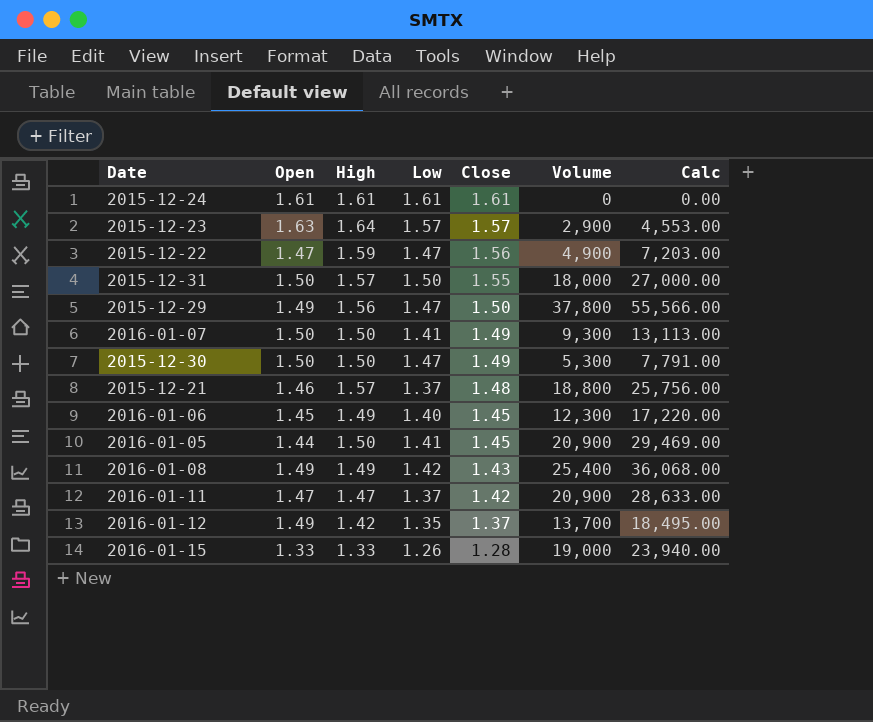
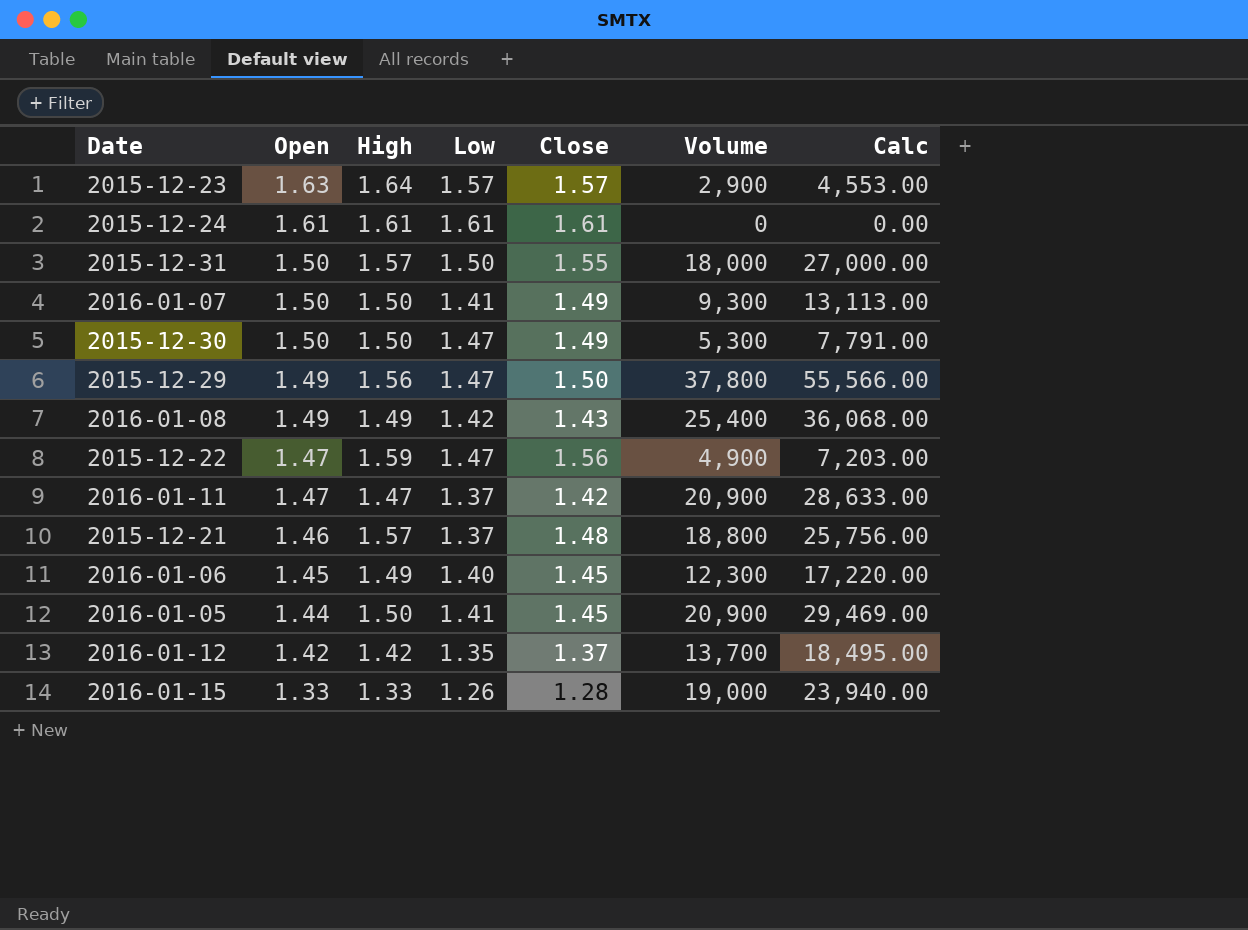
row order: Close descending -> Open descending
2016-01-12 | Open: 1.49 -> 1.42

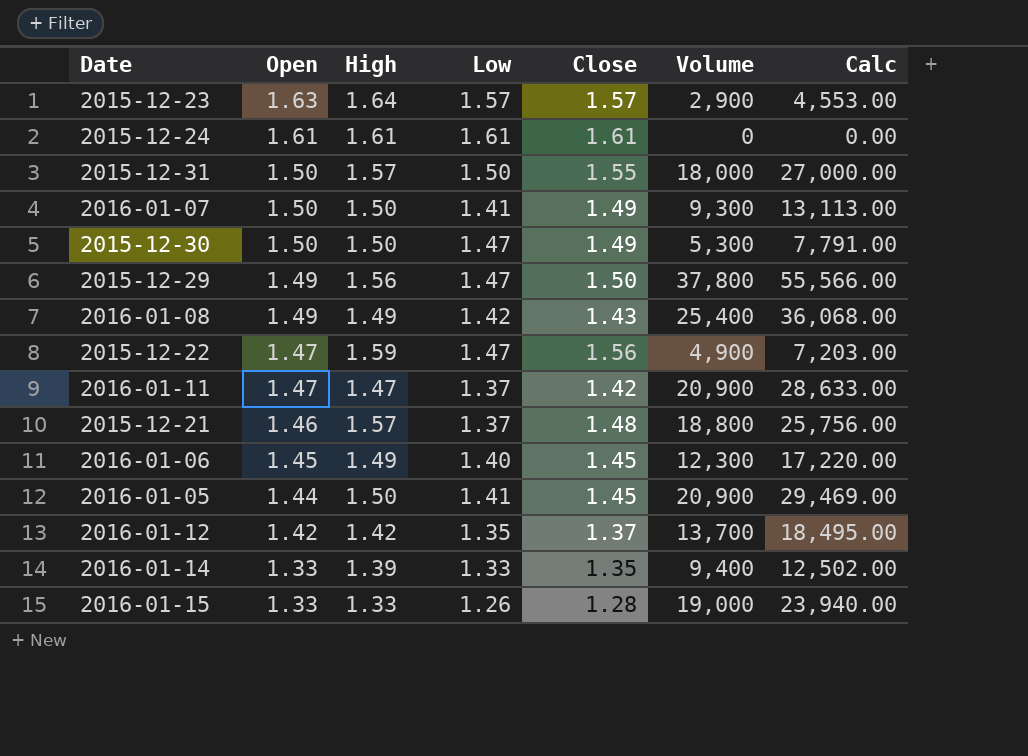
row 2016-01-14: none -> 1.33 | 1.39 | 1.33 | 1.35 | 9,400 | 12,502.00

